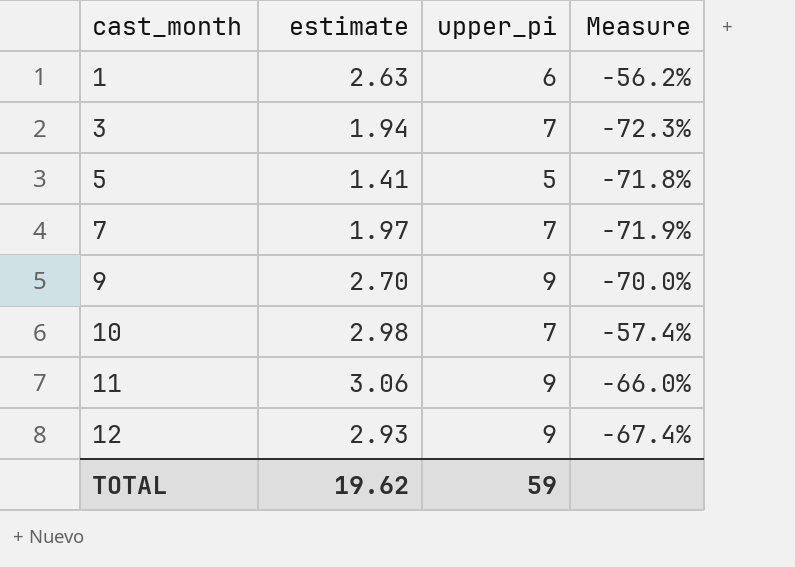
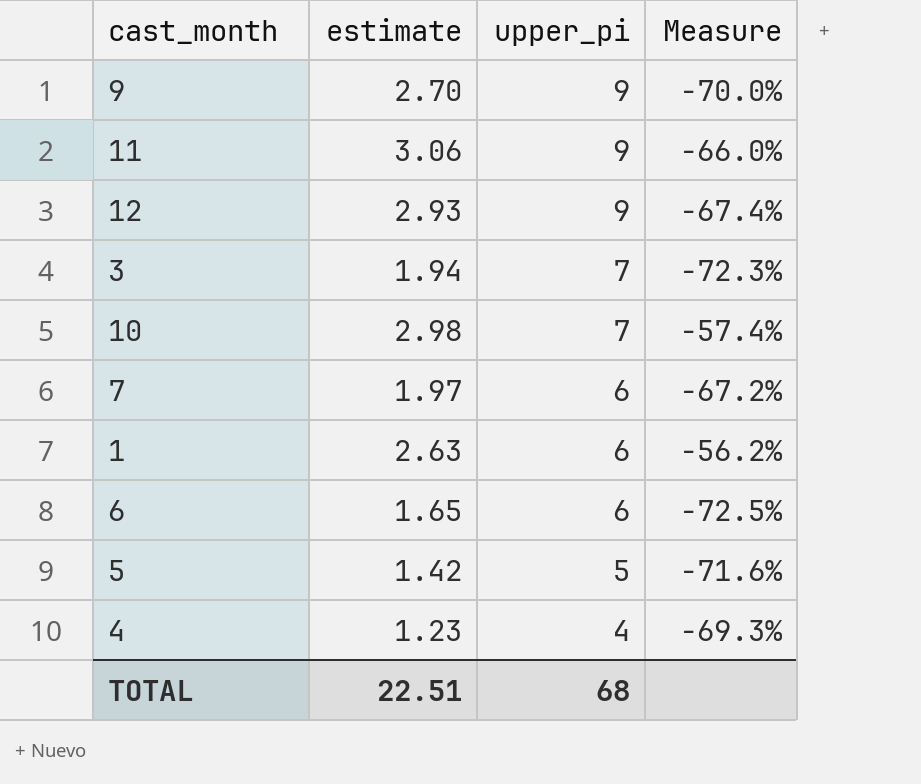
row order: cast_month ascending -> upper_pi descending
7 | upper_pi: 7 -> 6
7 | Measure: -71.9% -> -67.2%
row 6: none -> 1.65 | 6 | -72.5%
5 | estimate: 1.41 -> 1.42
5 | Measure: -71.8% -> -71.6%
row 4: none -> 1.23 | 4 | -69.3%
TOTAL | estimate: 19.62 -> 22.51
TOTAL | upper_pi: 59 -> 68

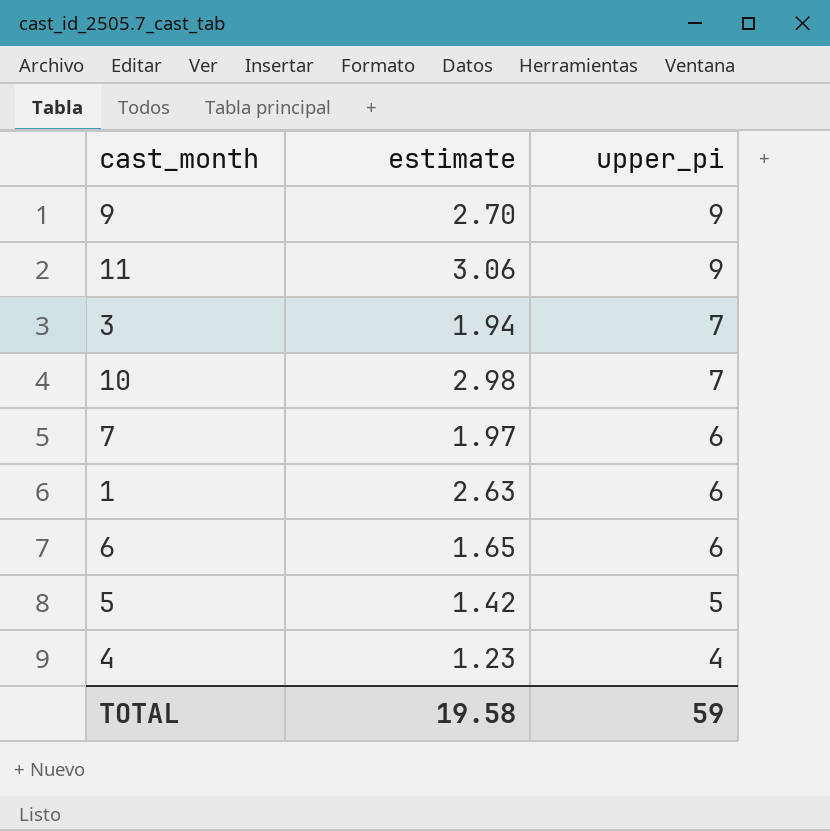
column Measure | formula: ([estimate] - [upper_pi]) / [upper_pi] -> none
row 12: 2.93 | 9 | -67.4% -> none
TOTAL | estimate: 22.51 -> 19.58
TOTAL | upper_pi: 68 -> 59

